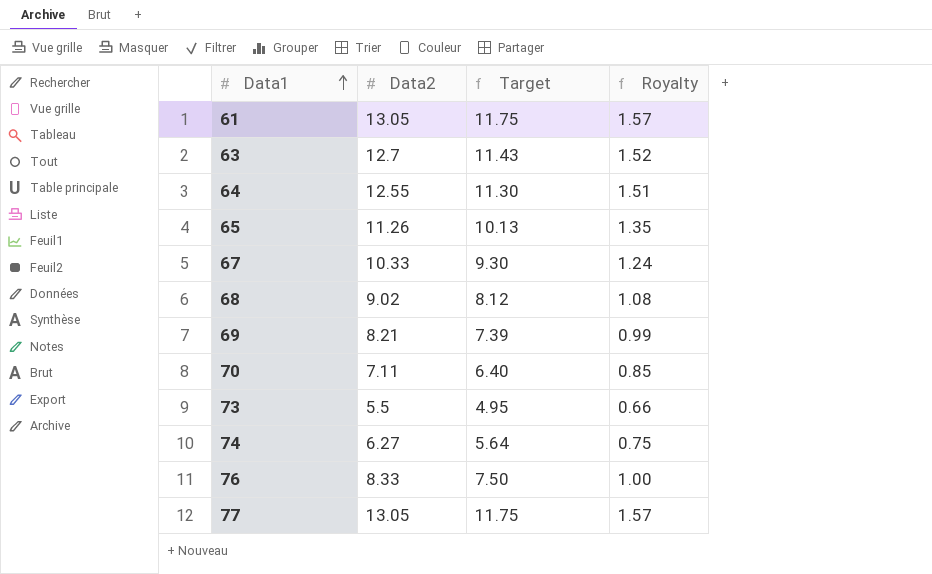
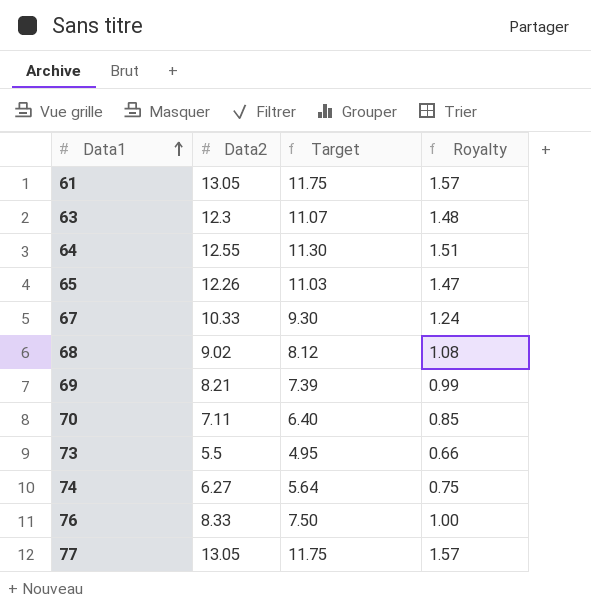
63 | Data2: 12.7 -> 12.3
63 | Target: 11.43 -> 11.07
63 | Royalty: 1.52 -> 1.48
65 | Data2: 11.26 -> 12.26
65 | Target: 10.13 -> 11.03
65 | Royalty: 1.35 -> 1.47

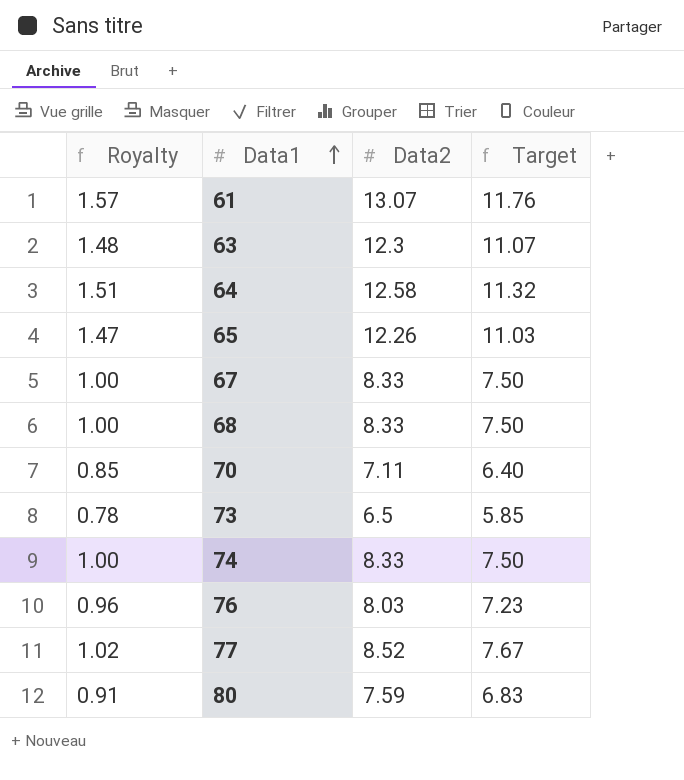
column Royalty | position: 4 -> 1
row 69: 8.21 | 7.39 | 0.99 -> none
61 | Data2: 13.05 -> 13.07
61 | Target: 11.75 -> 11.76
64 | Data2: 12.55 -> 12.58
64 | Target: 11.30 -> 11.32
67 | Royalty: 1.24 -> 1.00
67 | Data2: 10.33 -> 8.33
67 | Target: 9.30 -> 7.50
68 | Royalty: 1.08 -> 1.00
68 | Data2: 9.02 -> 8.33
68 | Target: 8.12 -> 7.50
73 | Royalty: 0.66 -> 0.78
73 | Data2: 5.5 -> 6.5
73 | Target: 4.95 -> 5.85
74 | Royalty: 0.75 -> 1.00
74 | Data2: 6.27 -> 8.33
74 | Target: 5.64 -> 7.50
76 | Royalty: 1.00 -> 0.96
76 | Data2: 8.33 -> 8.03
76 | Target: 7.50 -> 7.23
77 | Royalty: 1.57 -> 1.02
77 | Data2: 13.05 -> 8.52
77 | Target: 11.75 -> 7.67
row 80: none -> 0.91 | 7.59 | 6.83

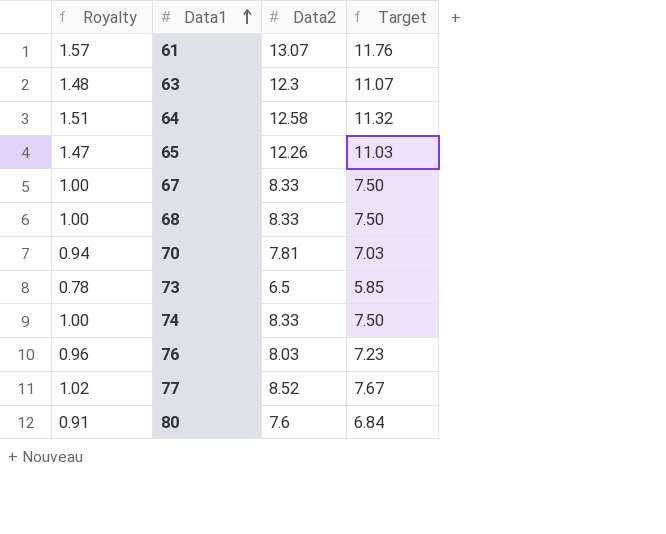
70 | Royalty: 0.85 -> 0.94
70 | Data2: 7.11 -> 7.81
70 | Target: 6.40 -> 7.03
80 | Data2: 7.59 -> 7.6
80 | Target: 6.83 -> 6.84

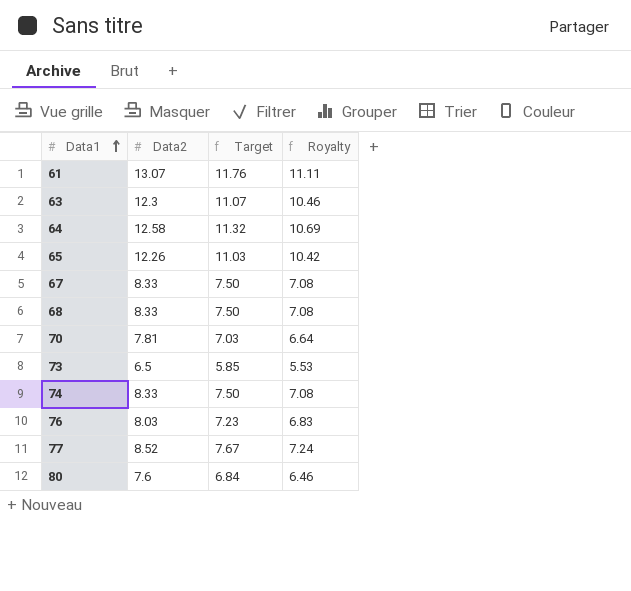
column Royalty | formula: [Data2] * 0.12 -> [Data2] * 0.85
column Royalty | position: 1 -> 4

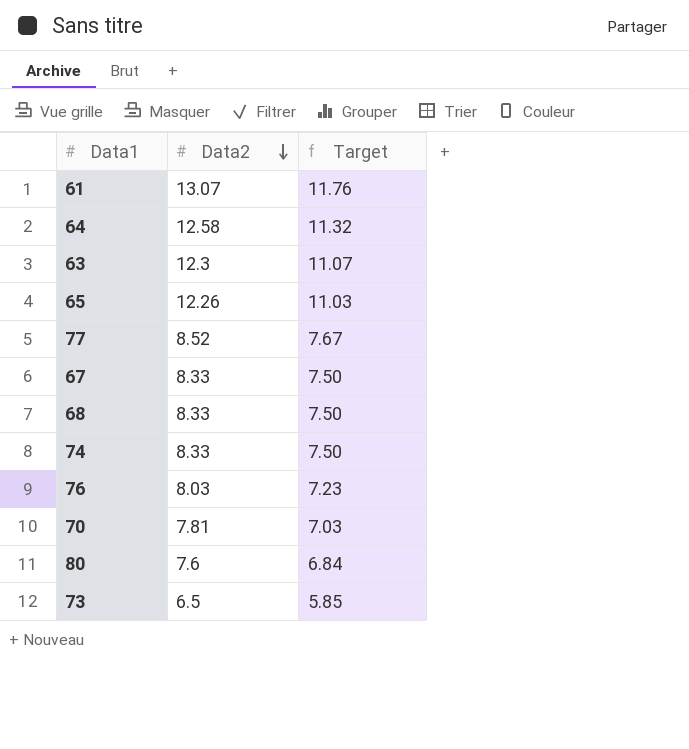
row order: Data1 ascending -> Data2 descending
column Royalty | formula: [Data2] * 0.85 -> none

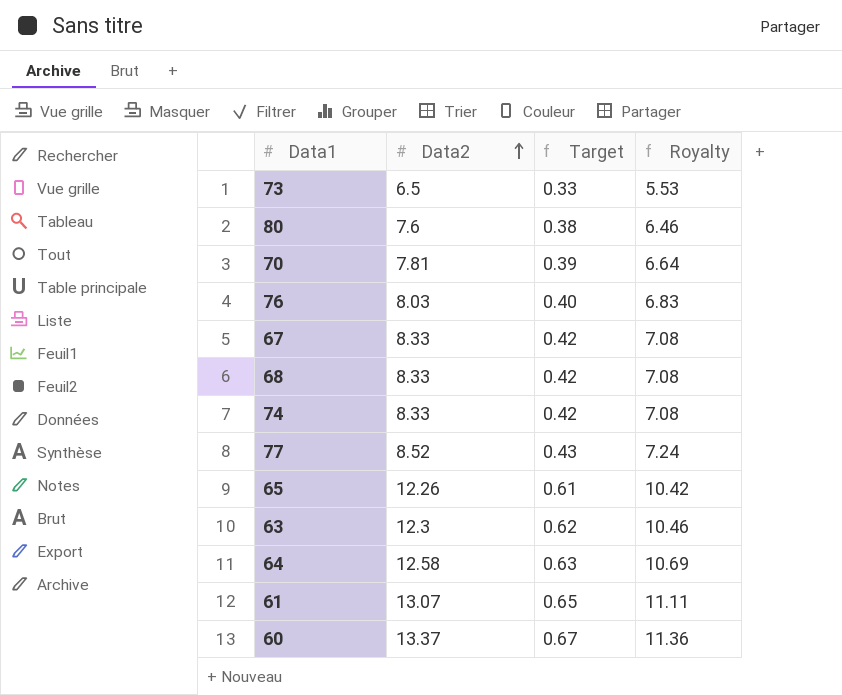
row order: Data2 descending -> Data2 ascending
column Target | formula: [Data2] * 0.9 -> [Data2] * 0.05
column Royalty | formula: none -> [Data2] * 0.85
row 60: none -> 13.37 | 0.67 | 11.36

